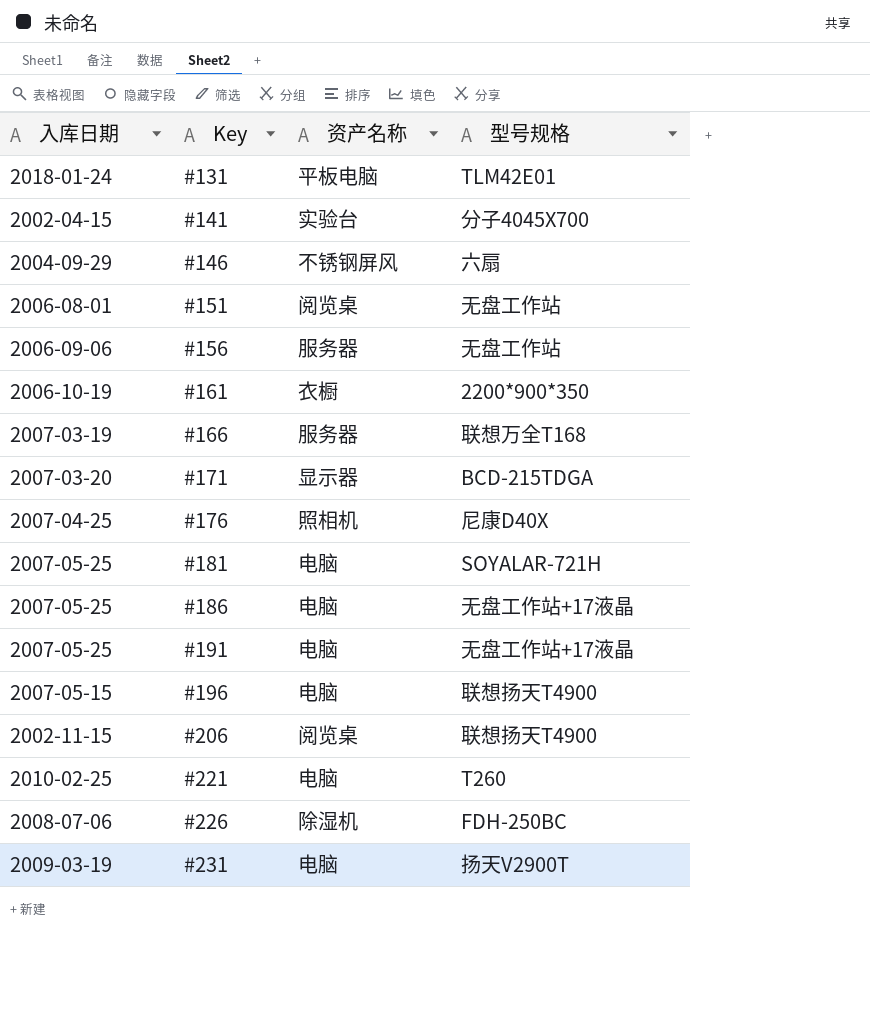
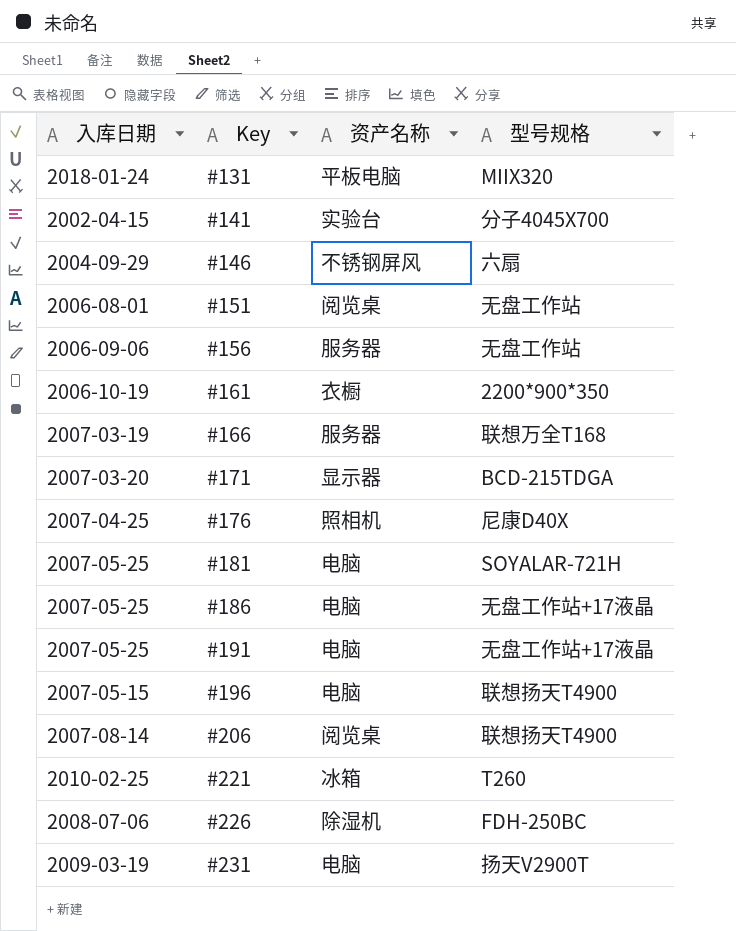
#131 | 型号规格: TLM42E01 -> MIIX320
#206 | 入库日期: 2002-11-15 -> 2007-08-14
#221 | 资产名称: 电脑 -> 冰箱

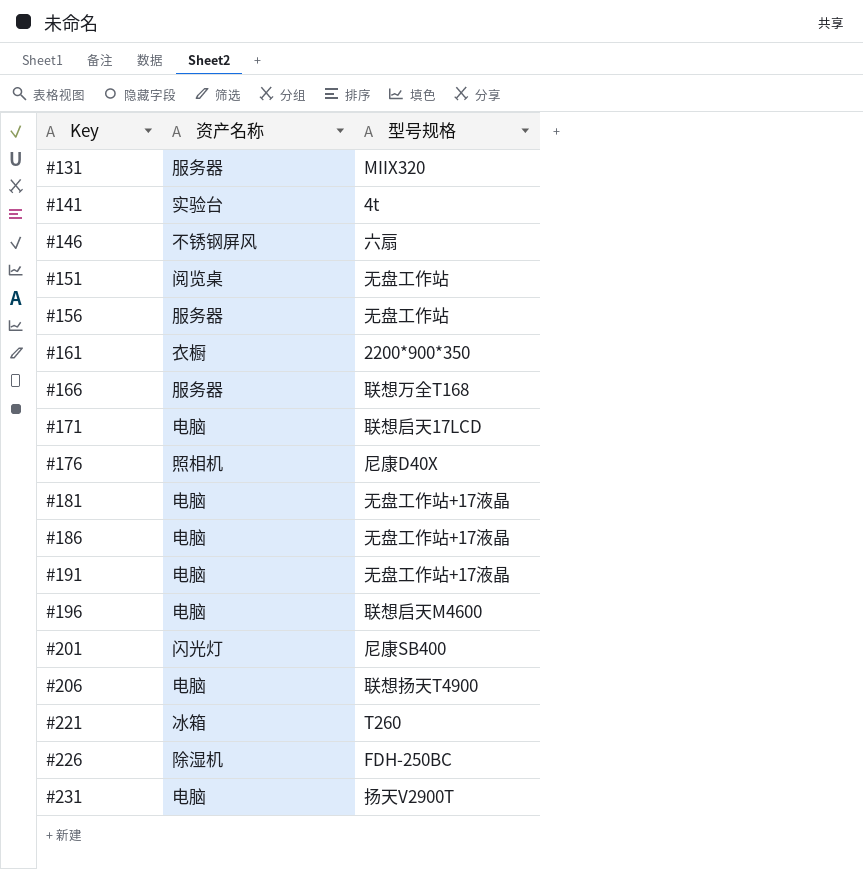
column 入库日期 | position: 1 -> none
#131 | 资产名称: 平板电脑 -> 服务器
#141 | 型号规格: 分子4045X700 -> 4t
#171 | 资产名称: 显示器 -> 电脑
#171 | 型号规格: BCD-215TDGA -> 联想启天17LCD
#181 | 型号规格: SOYALAR-721H -> 无盘工作站+17液晶
#196 | 型号规格: 联想扬天T4900 -> 联想启天M4600
row #201: none -> 闪光灯 | 尼康SB400
#206 | 资产名称: 阅览桌 -> 电脑

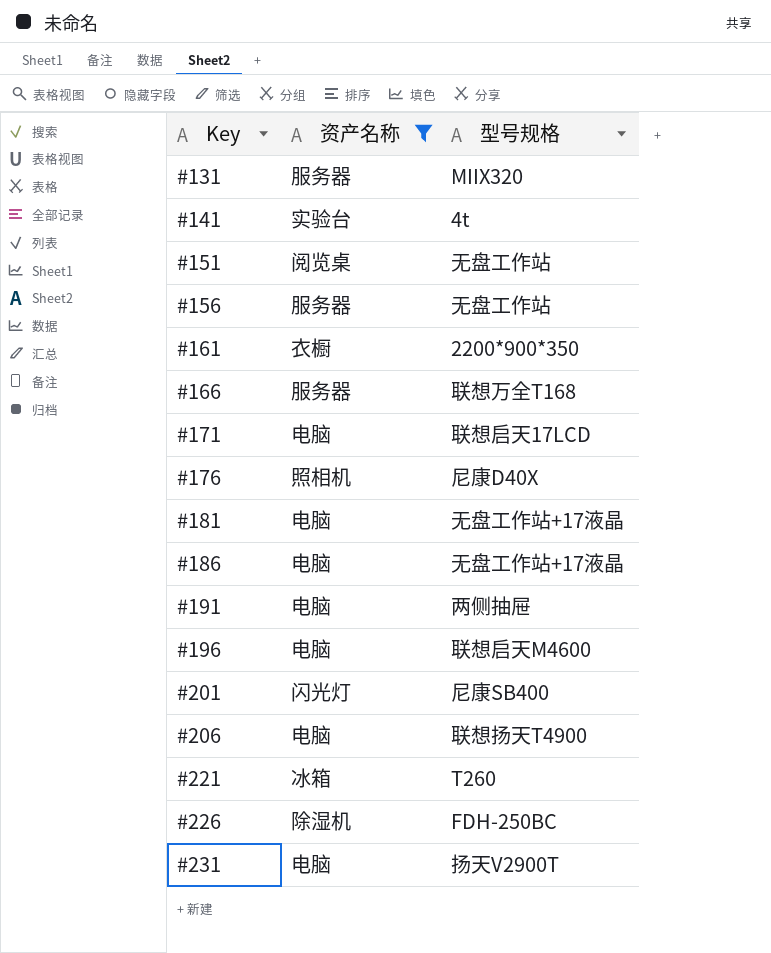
filter: none -> 资产名称 != 不锈钢屏风
#191 | 型号规格: 无盘工作站+17液晶 -> 两侧抽屉

